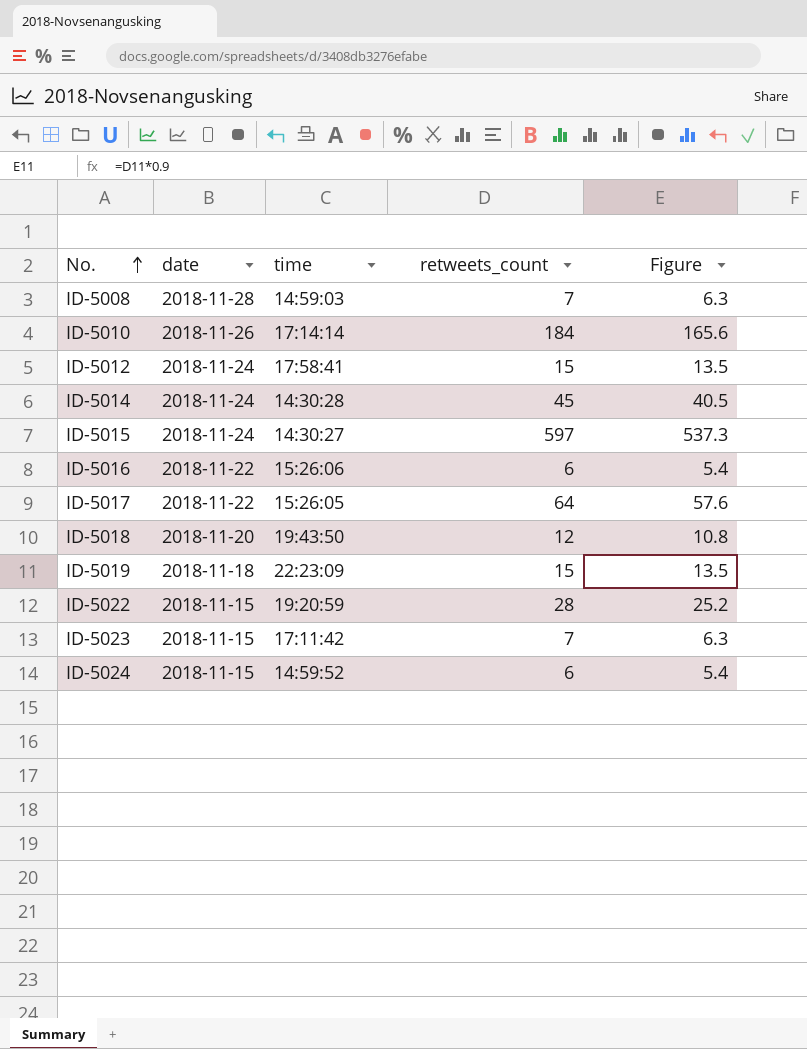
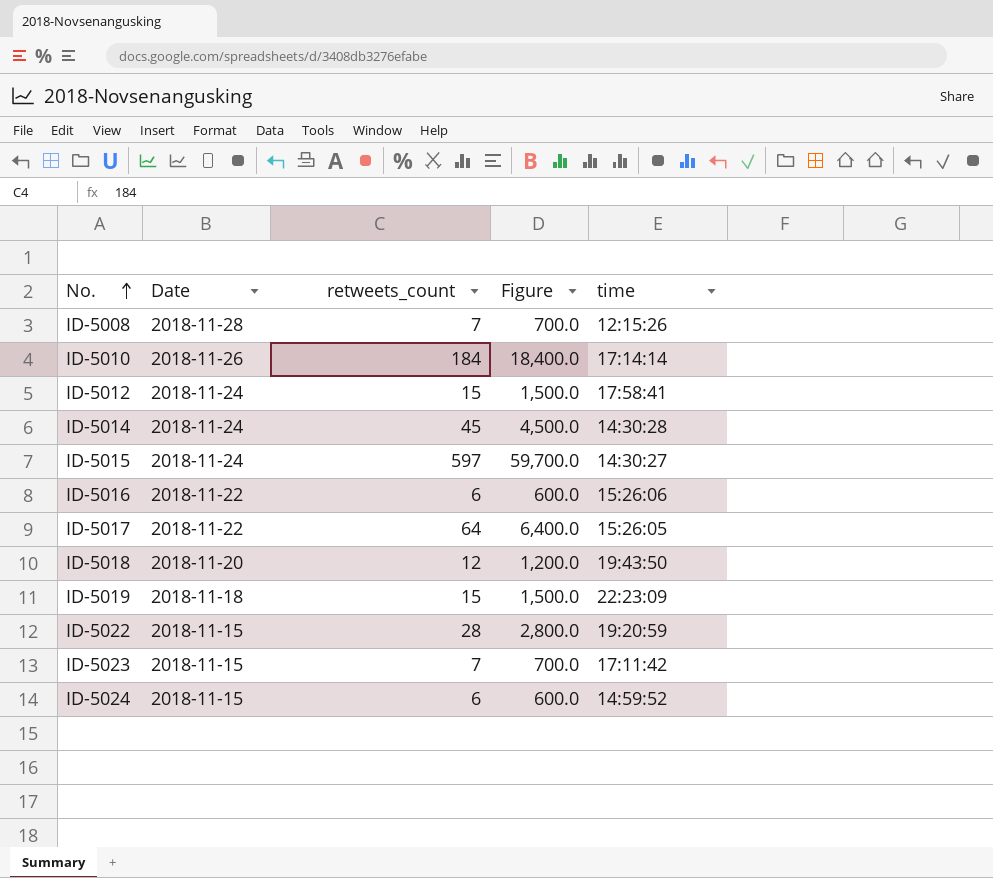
column name: date -> Date
column Figure | formula: [retweets_count] * 0.9 -> [retweets_count] * 100
column time | position: 3 -> 5
ID-5008 | time: 14:59:03 -> 12:15:26

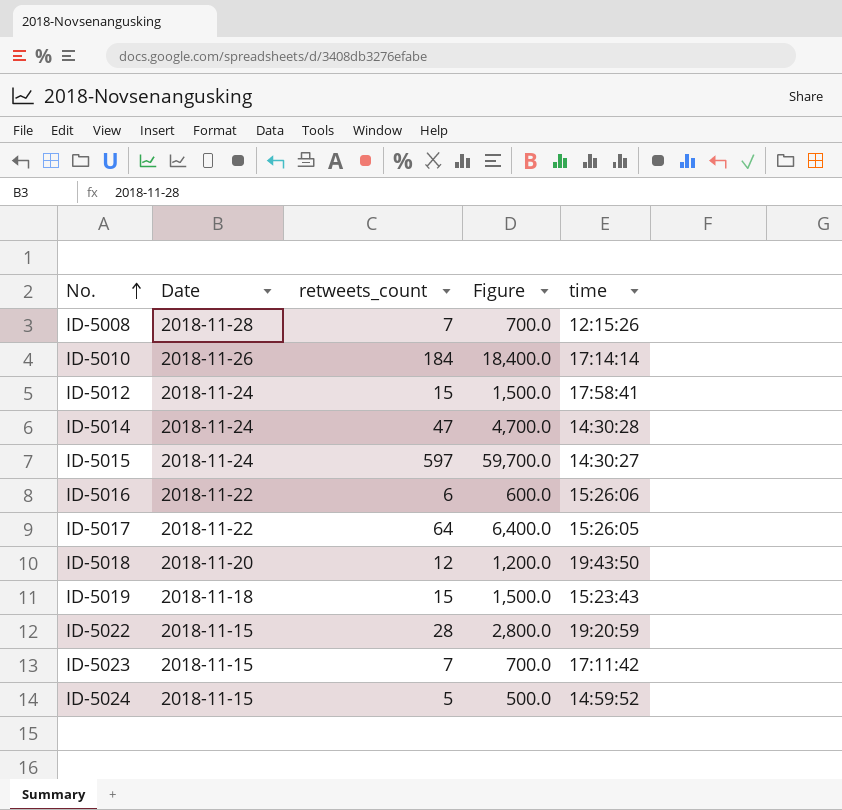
ID-5014 | retweets_count: 45 -> 47
ID-5014 | Figure: 4,500.0 -> 4,700.0
ID-5019 | time: 22:23:09 -> 15:23:43
ID-5024 | retweets_count: 6 -> 5
ID-5024 | Figure: 600.0 -> 500.0

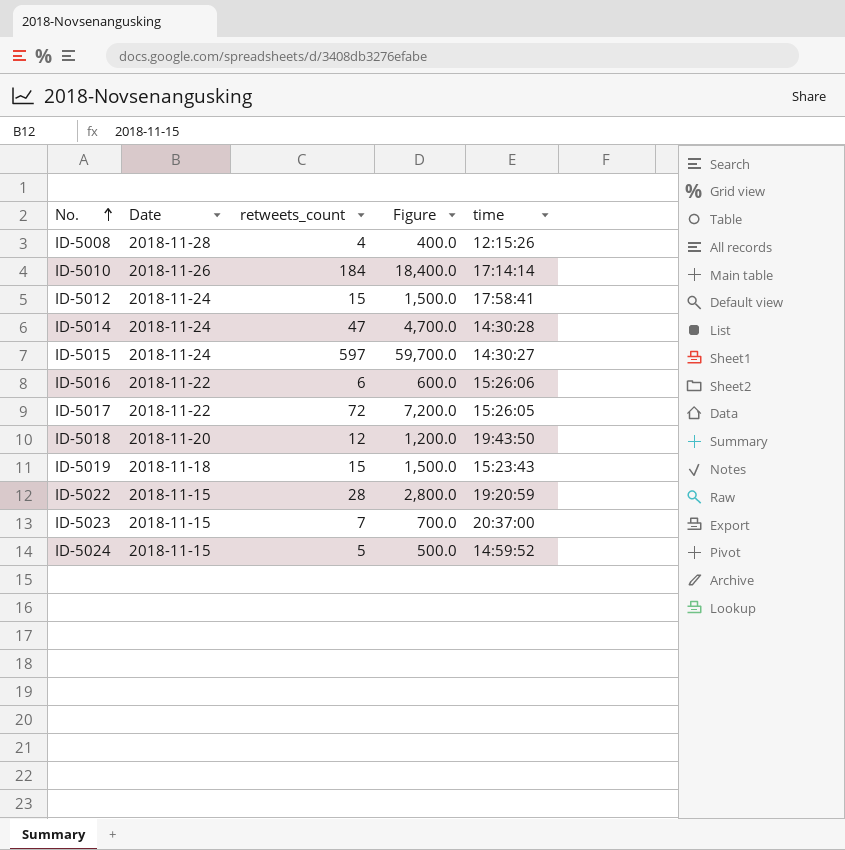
ID-5008 | retweets_count: 7 -> 4
ID-5008 | Figure: 700.0 -> 400.0
ID-5017 | retweets_count: 64 -> 72
ID-5017 | Figure: 6,400.0 -> 7,200.0
ID-5023 | time: 17:11:42 -> 20:37:00

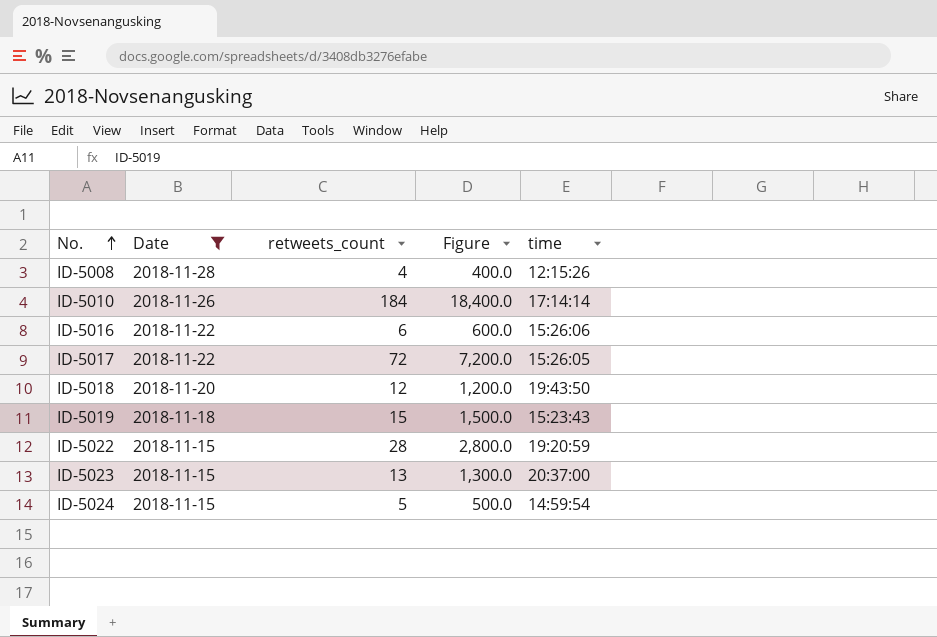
filter: none -> Date != 2018-11-24
ID-5023 | retweets_count: 7 -> 13
ID-5023 | Figure: 700.0 -> 1,300.0
ID-5024 | time: 14:59:52 -> 14:59:54

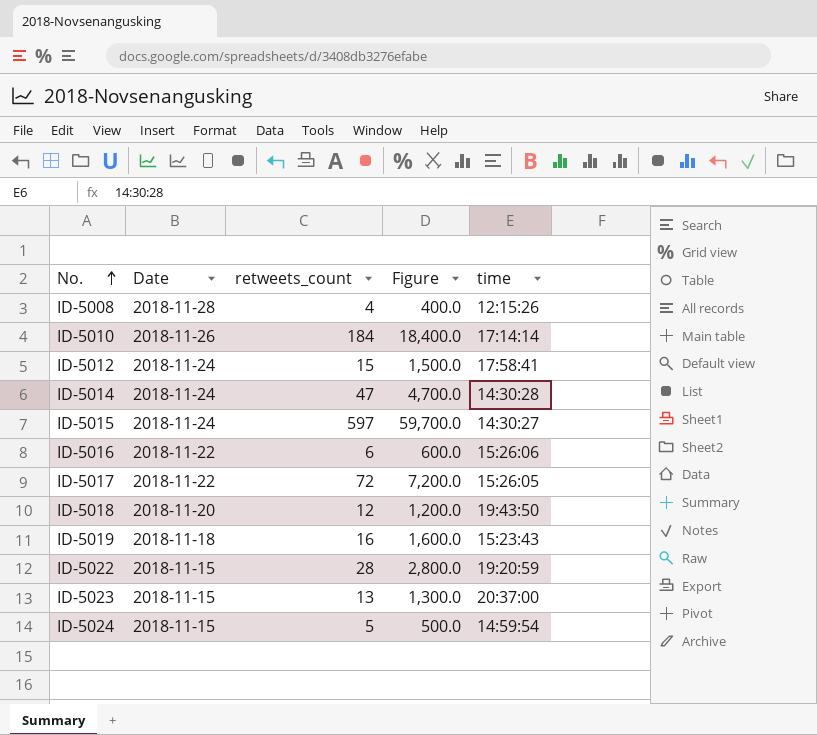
filter: Date != 2018-11-24 -> none
ID-5019 | retweets_count: 15 -> 16
ID-5019 | Figure: 1,500.0 -> 1,600.0

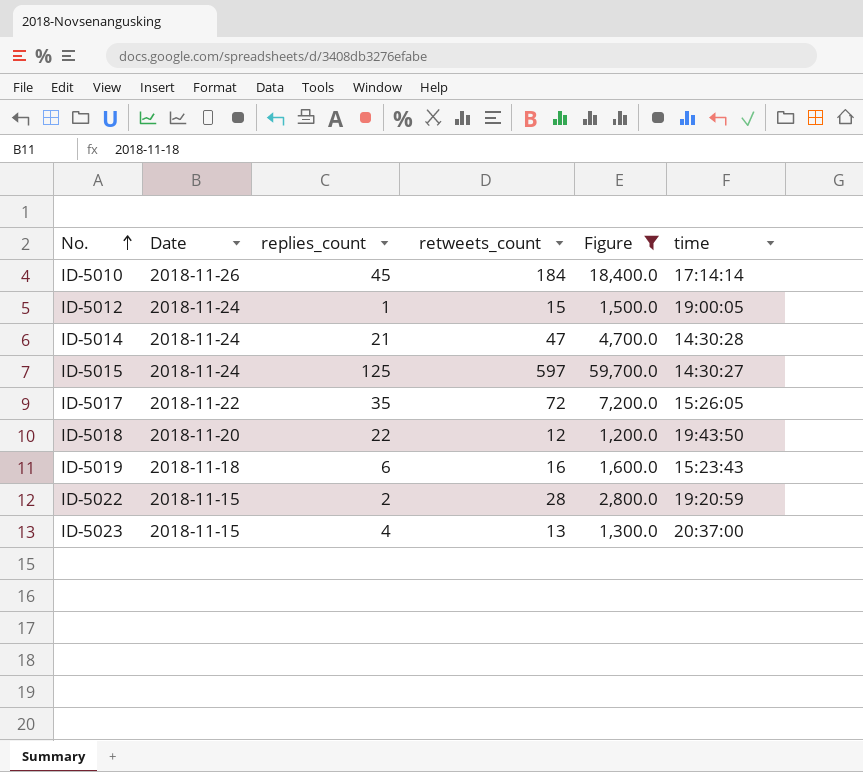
filter: none -> Figure >= 1,200.0
column replies_count | position: none -> 3
ID-5012 | time: 17:58:41 -> 19:00:05

